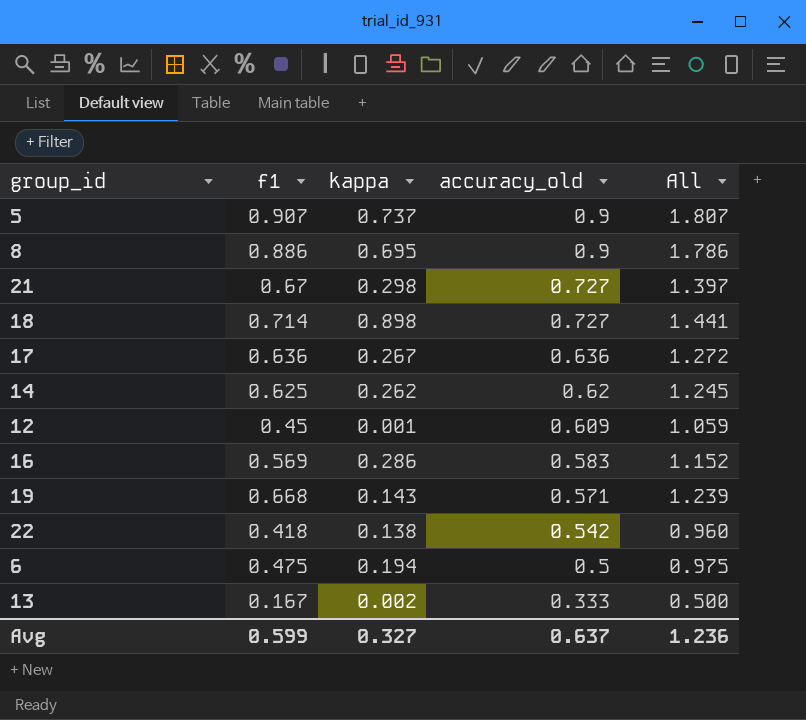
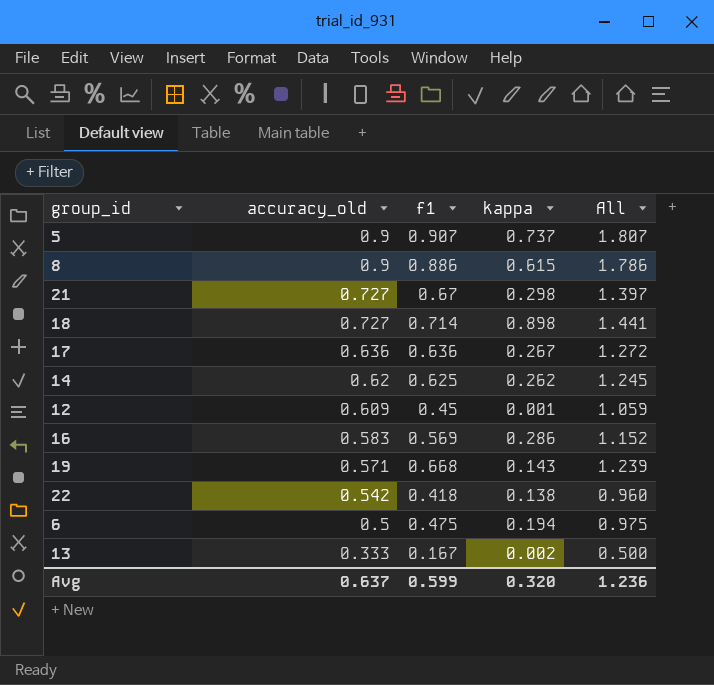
column accuracy_old | position: 4 -> 2
8 | kappa: 0.695 -> 0.615
Avg | kappa: 0.327 -> 0.320

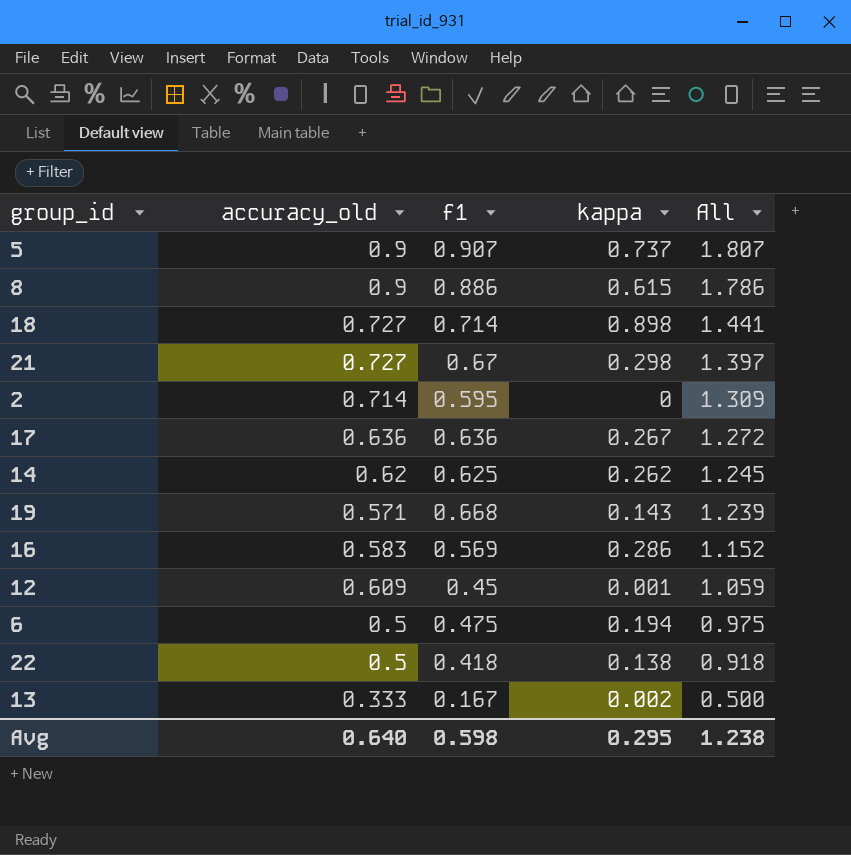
row order: accuracy_old descending -> All descending
row 2: none -> 0.714 | 0.595 | 0 | 1.309
22 | accuracy_old: 0.542 -> 0.5
22 | All: 0.960 -> 0.918
Avg | accuracy_old: 0.637 -> 0.640
Avg | f1: 0.599 -> 0.598
Avg | kappa: 0.320 -> 0.295
Avg | All: 1.236 -> 1.238

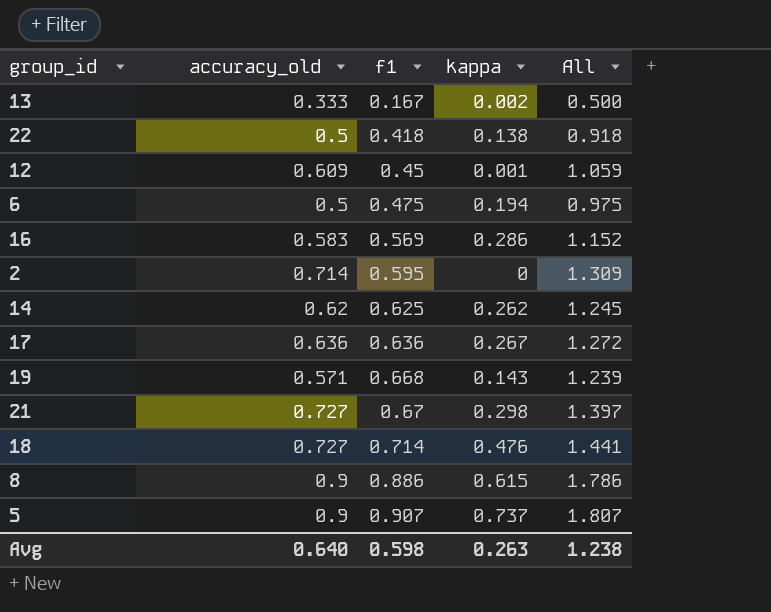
row order: All descending -> f1 ascending
18 | kappa: 0.898 -> 0.476
Avg | kappa: 0.295 -> 0.263

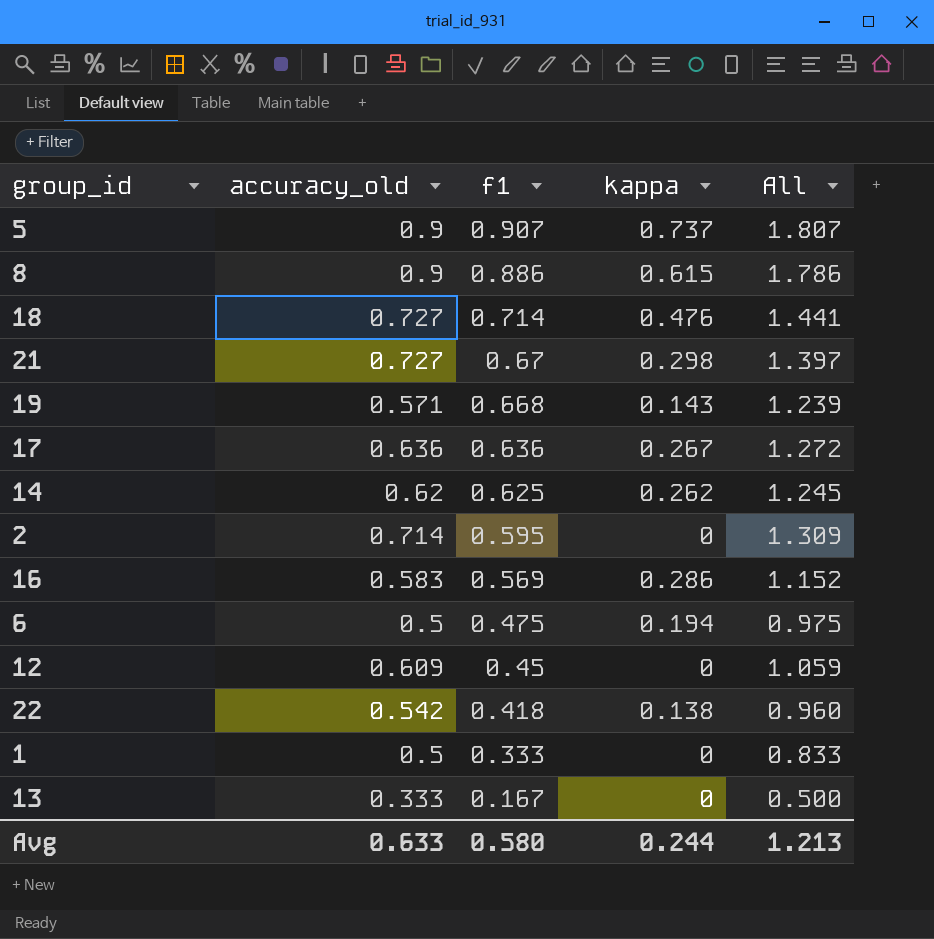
row order: f1 ascending -> f1 descending
12 | kappa: 0.001 -> 0
22 | accuracy_old: 0.5 -> 0.542
22 | All: 0.918 -> 0.960
row 1: none -> 0.5 | 0.333 | 0 | 0.833
13 | kappa: 0.002 -> 0
Avg | accuracy_old: 0.640 -> 0.633
Avg | f1: 0.598 -> 0.580
Avg | kappa: 0.263 -> 0.244
Avg | All: 1.238 -> 1.213

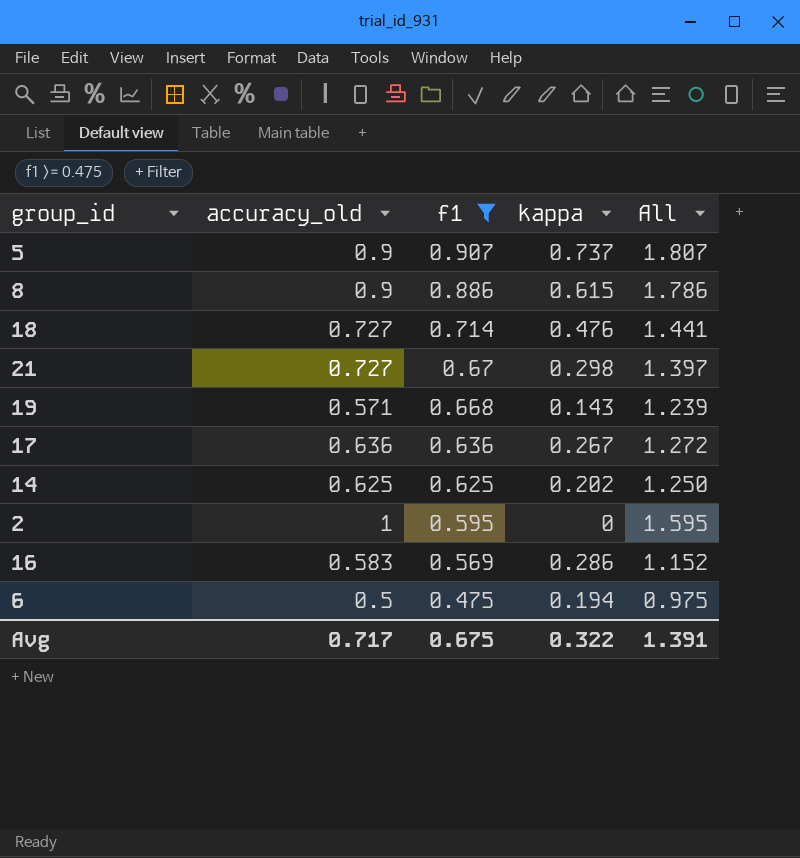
filter: none -> f1 >= 0.475
14 | accuracy_old: 0.62 -> 0.625
14 | kappa: 0.262 -> 0.202
14 | All: 1.245 -> 1.250
2 | accuracy_old: 0.714 -> 1
2 | All: 1.309 -> 1.595
Avg | accuracy_old: 0.633 -> 0.717
Avg | f1: 0.580 -> 0.675
Avg | kappa: 0.244 -> 0.322
Avg | All: 1.213 -> 1.391

